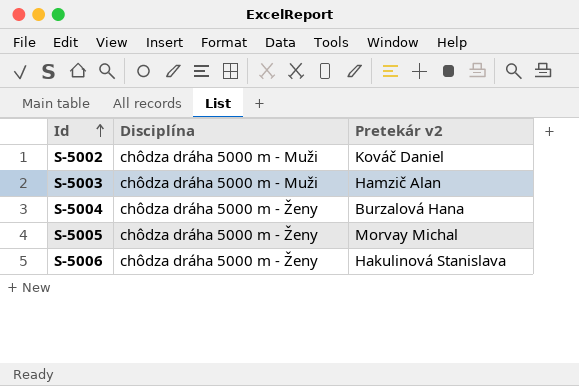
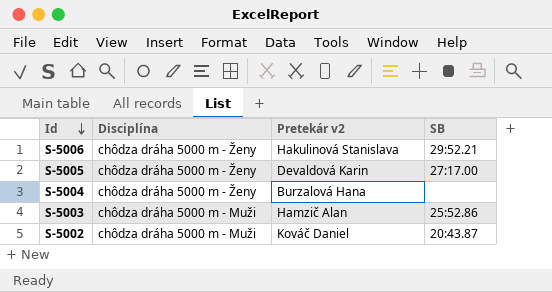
row order: Id ascending -> Id descending
column SB | position: none -> 4
S-5005 | Pretekár v2: Morvay Michal -> Devaldová Karin

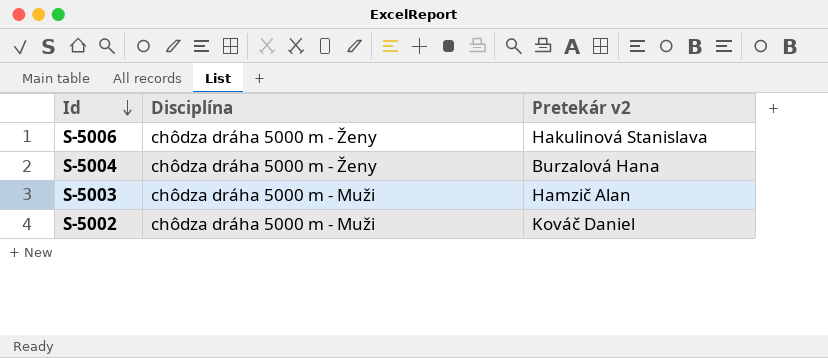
column SB | position: 4 -> none
row S-5005: chôdza dráha 5000 m - Ženy | Devaldová Karin | 27:17.00 -> none

